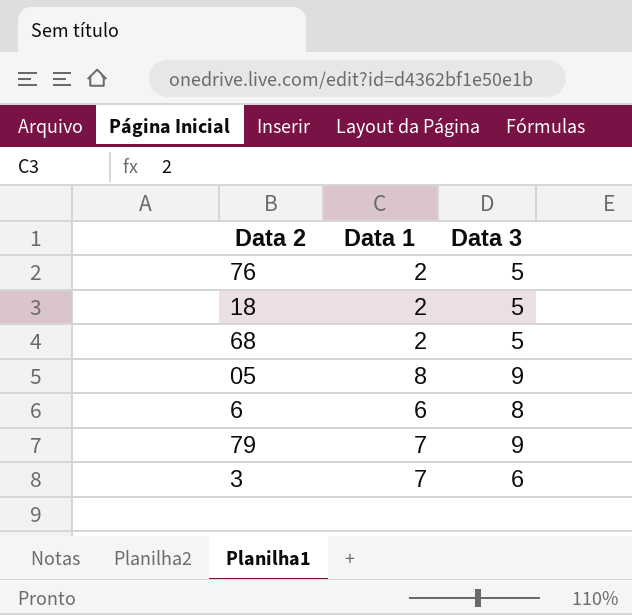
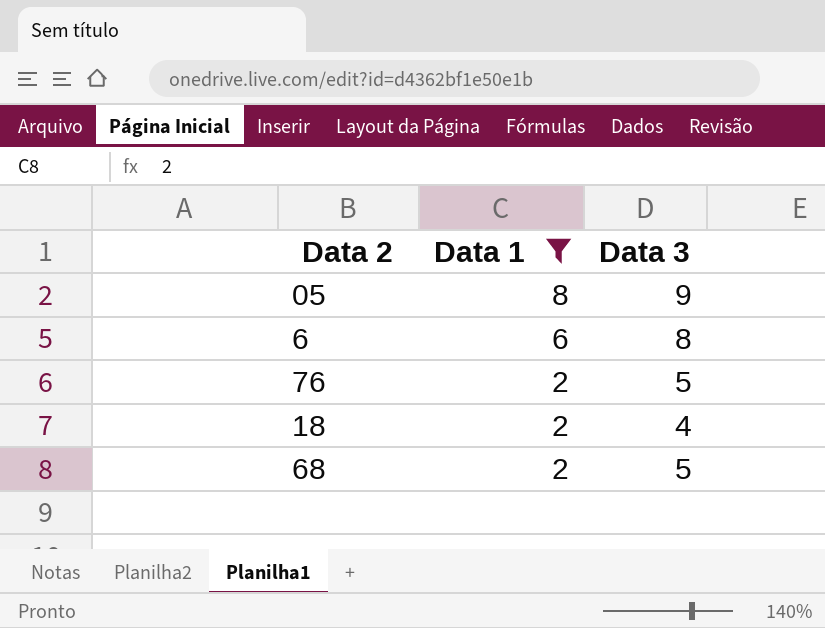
filter: none -> Data 1 != 7
row order: none -> Data 1 descending
18 | Data 3: 5 -> 4

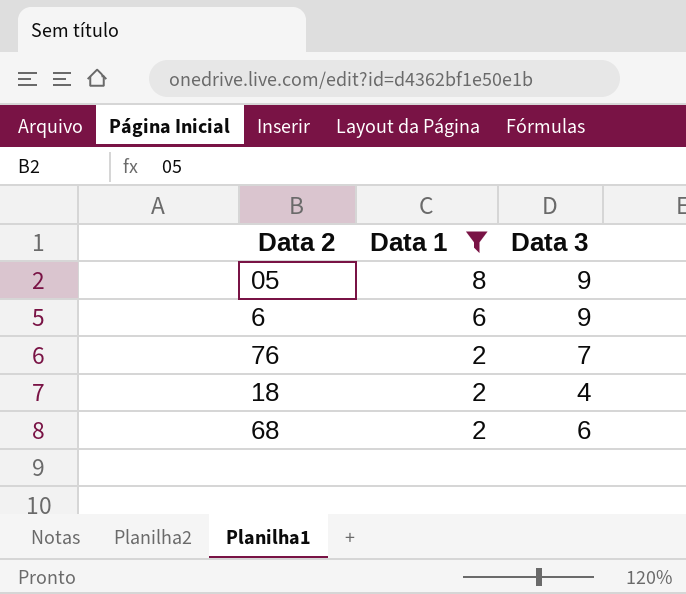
6 | Data 3: 8 -> 9
76 | Data 3: 5 -> 7
68 | Data 3: 5 -> 6

